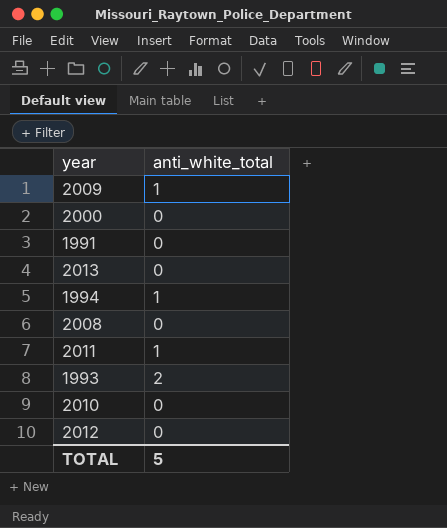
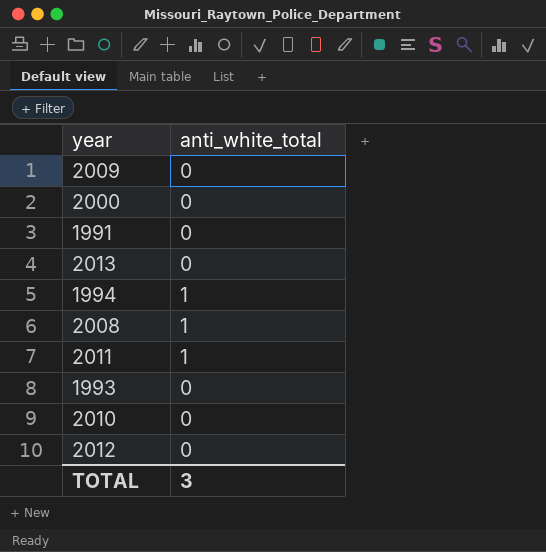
2009 | anti_white_total: 1 -> 0
2008 | anti_white_total: 0 -> 1
1993 | anti_white_total: 2 -> 0
TOTAL | anti_white_total: 5 -> 3

